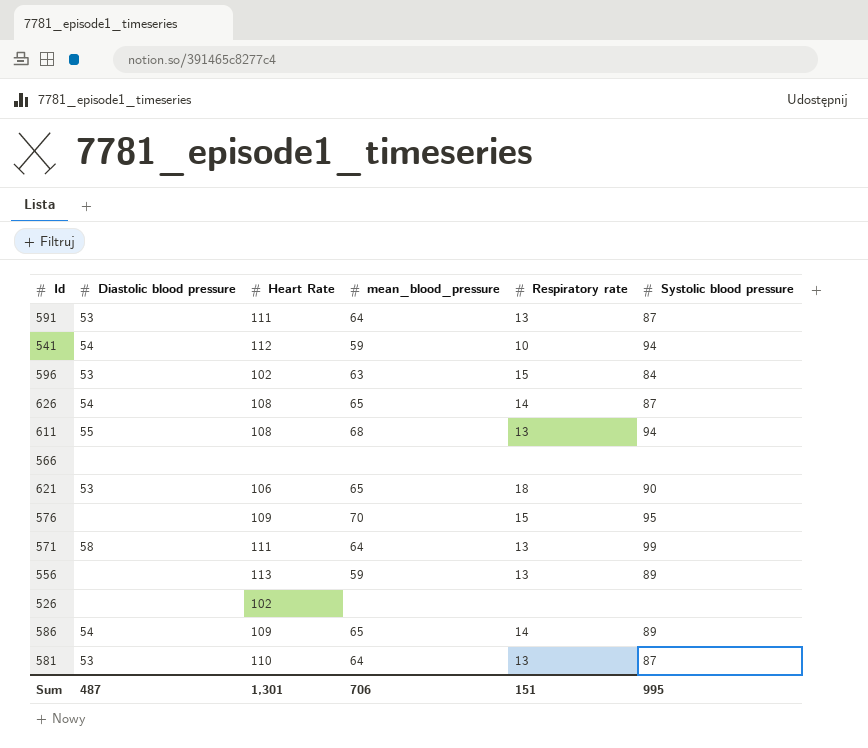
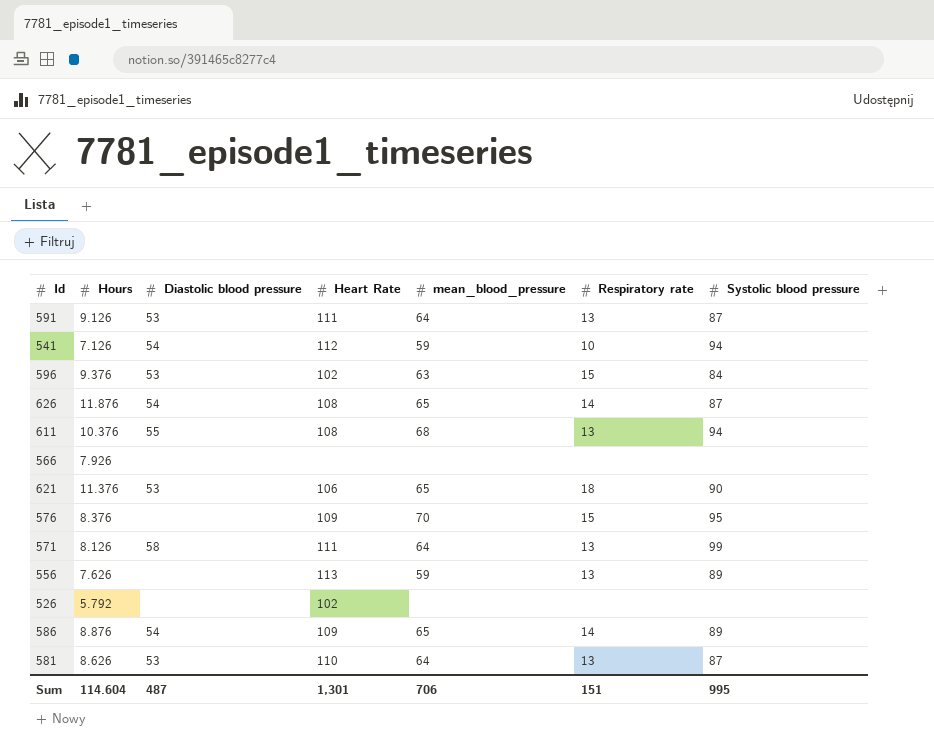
column Hours | position: none -> 2

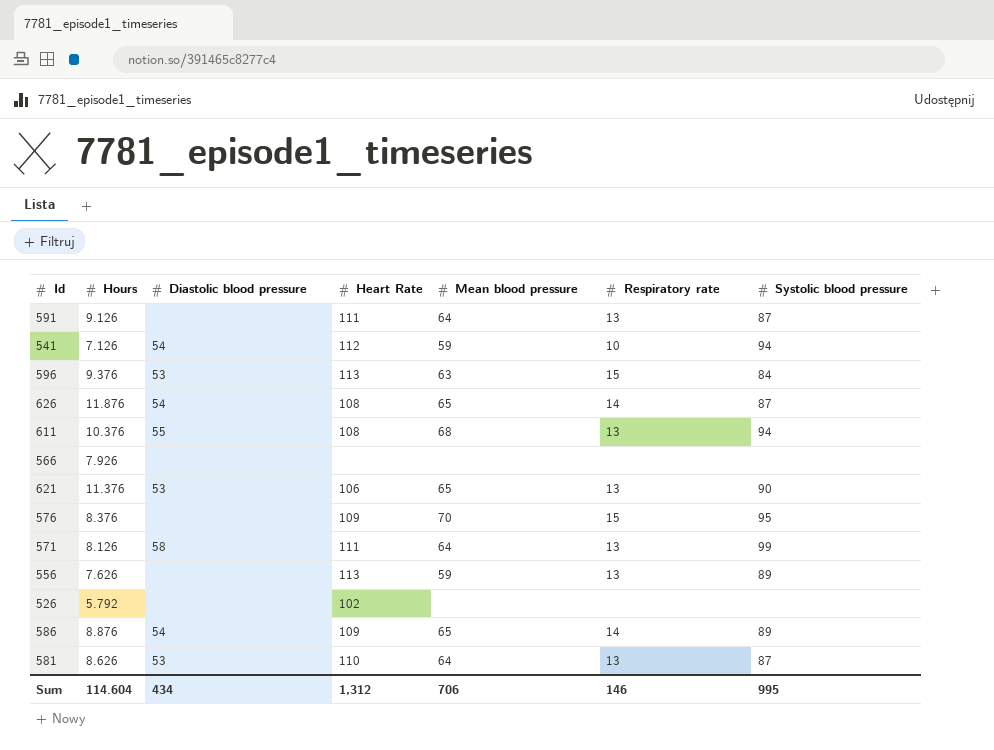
column name: mean_blood_pressure -> Mean blood pressure
591 | Diastolic blood pressure: 53 -> none
596 | Heart Rate: 102 -> 113
621 | Respiratory rate: 18 -> 13
Sum | Diastolic blood pressure: 487 -> 434
Sum | Heart Rate: 1,301 -> 1,312
Sum | Respiratory rate: 151 -> 146

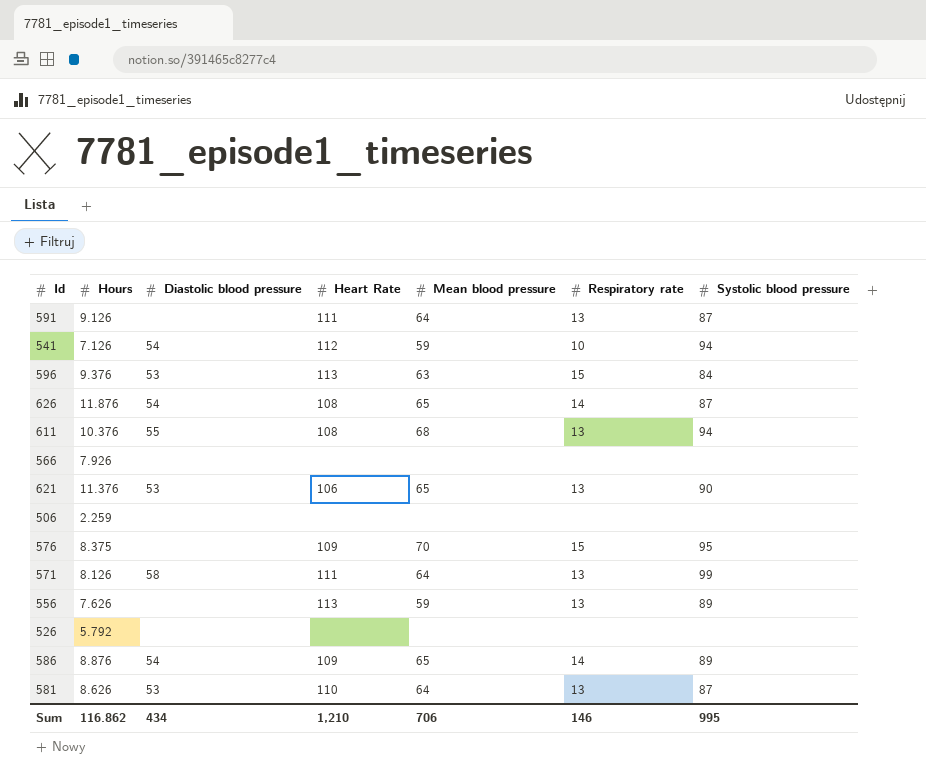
row 506: none -> 2.259 | none | none | none | none | none
576 | Hours: 8.376 -> 8.375
526 | Heart Rate: 102 -> none
Sum | Hours: 114.604 -> 116.862
Sum | Heart Rate: 1,312 -> 1,210

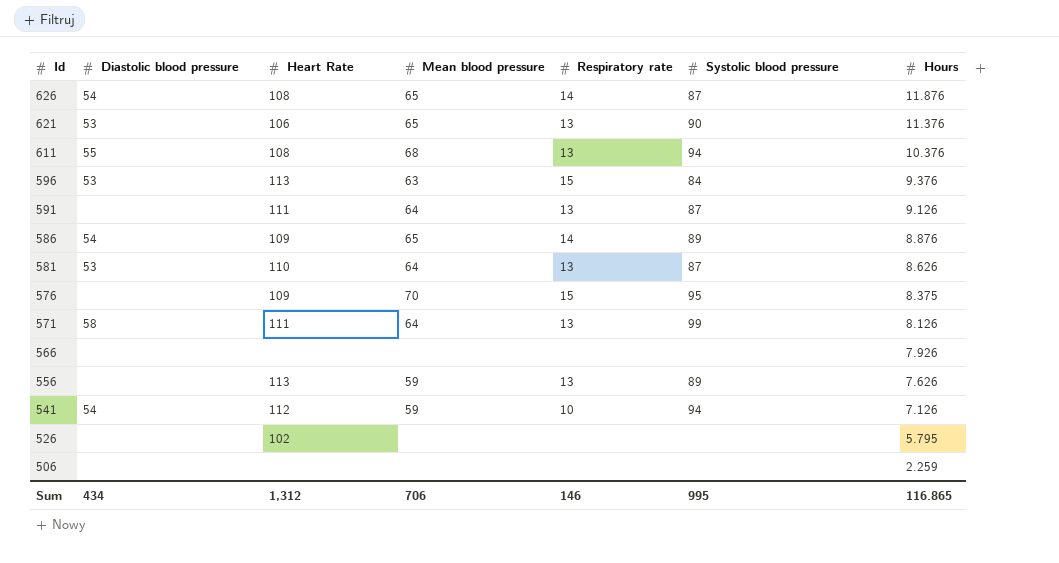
row order: none -> Id descending
column Hours | position: 2 -> 7
526 | Heart Rate: none -> 102
526 | Hours: 5.792 -> 5.795
Sum | Heart Rate: 1,210 -> 1,312
Sum | Hours: 116.862 -> 116.865

